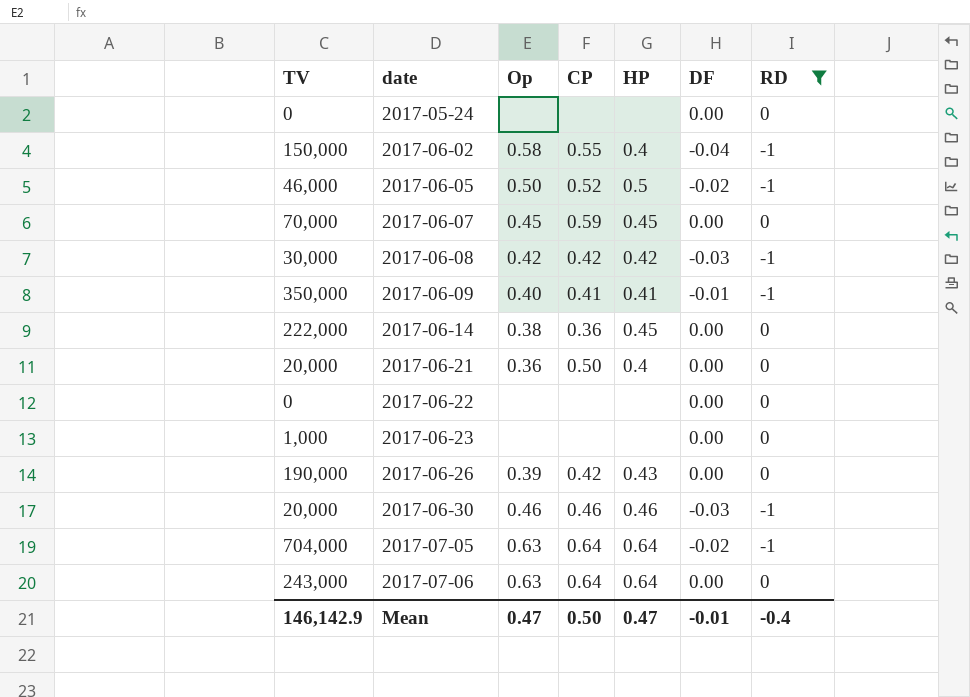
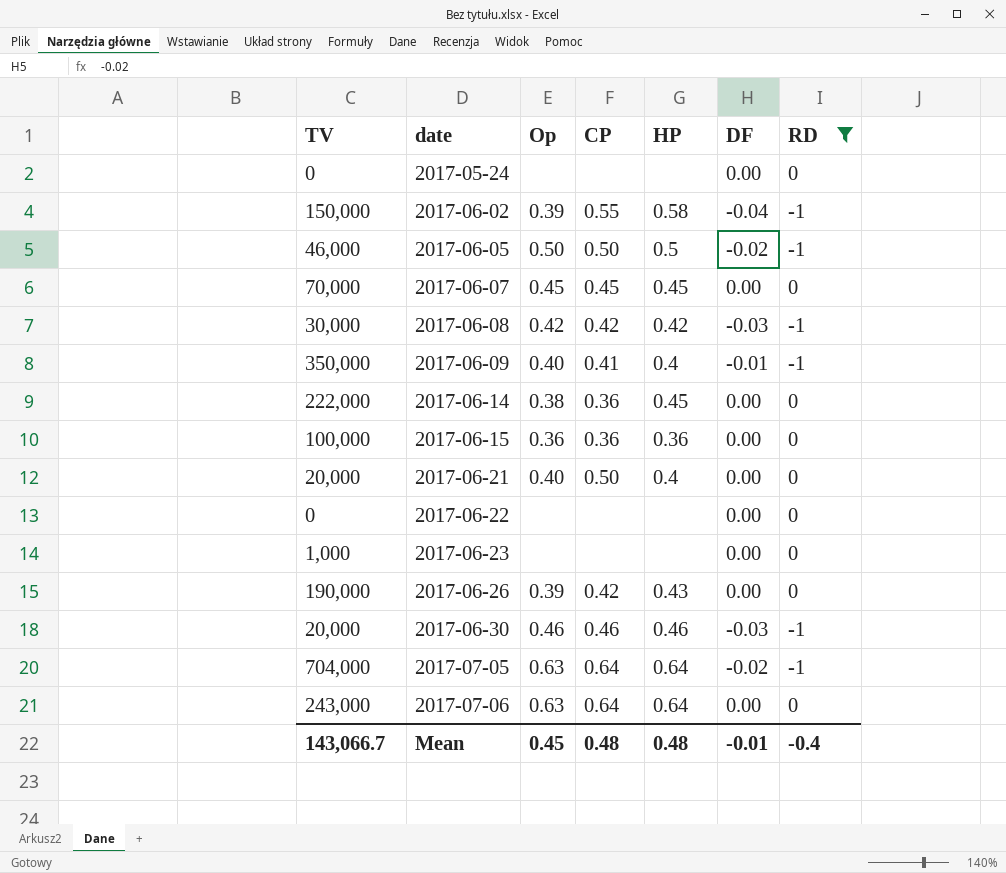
2017-06-02 | Op: 0.58 -> 0.39
2017-06-02 | HP: 0.4 -> 0.58
2017-06-05 | CP: 0.52 -> 0.50
2017-06-07 | CP: 0.59 -> 0.45
2017-06-09 | HP: 0.41 -> 0.4
row 2017-06-15: none -> 100,000 | 0.36 | 0.36 | 0.36 | 0.00 | 0
2017-06-21 | Op: 0.36 -> 0.40
Mean | TV: 146,142.9 -> 143,066.7
Mean | Op: 0.47 -> 0.45
Mean | CP: 0.50 -> 0.48
Mean | HP: 0.47 -> 0.48

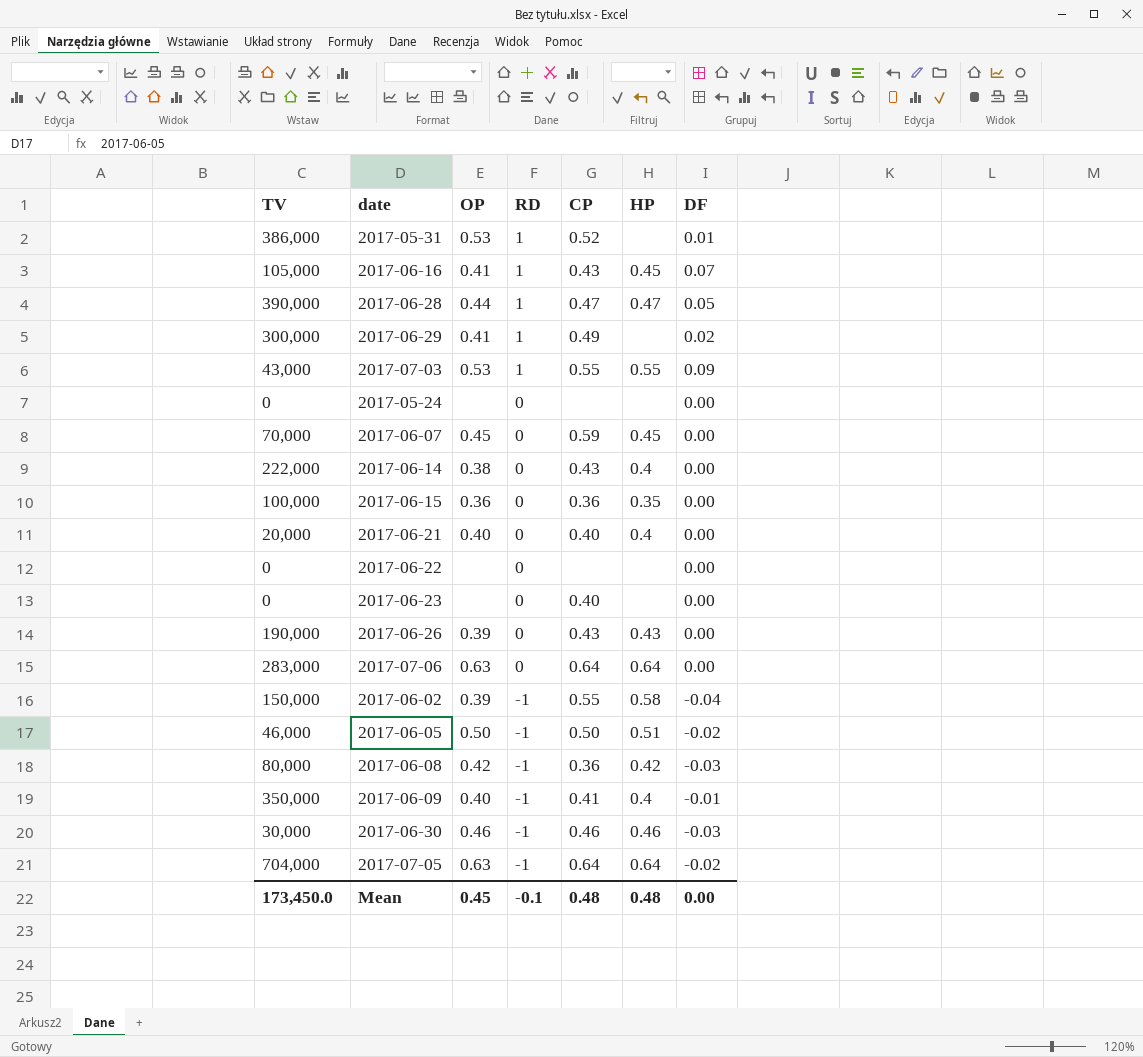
filter: RD != 1 -> none
row order: date ascending -> RD descending
column name: Op -> OP
column RD | position: 7 -> 4
2017-06-07 | CP: 0.45 -> 0.59
2017-06-14 | CP: 0.36 -> 0.43
2017-06-14 | HP: 0.45 -> 0.4
2017-06-15 | HP: 0.36 -> 0.35
2017-06-21 | CP: 0.50 -> 0.40
2017-06-23 | TV: 1,000 -> 0
2017-06-23 | CP: none -> 0.40
2017-06-26 | CP: 0.42 -> 0.43
2017-07-06 | TV: 243,000 -> 283,000
2017-06-05 | HP: 0.5 -> 0.51
2017-06-08 | TV: 30,000 -> 80,000
2017-06-08 | CP: 0.42 -> 0.36
2017-06-30 | TV: 20,000 -> 30,000
Mean | TV: 143,066.7 -> 173,450.0
Mean | RD: -0.4 -> -0.1
Mean | DF: -0.01 -> 0.00

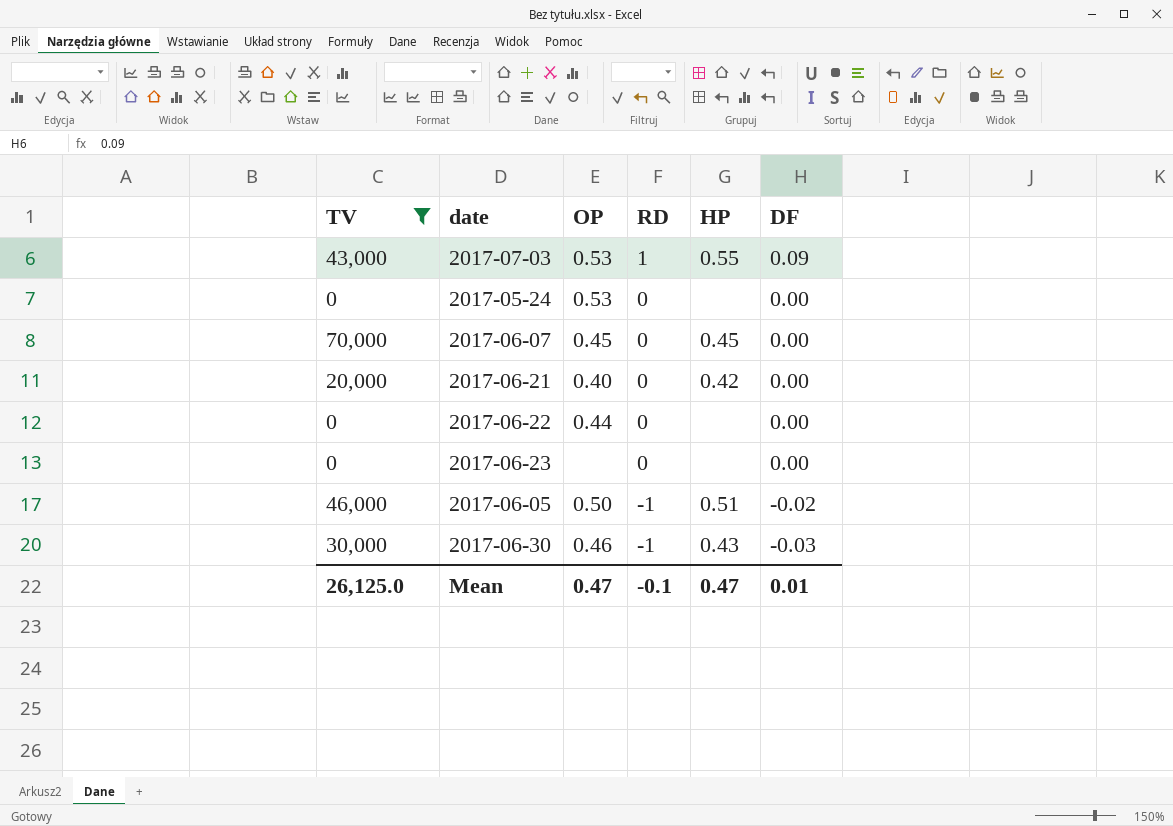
filter: none -> TV <= 70,000
column CP | position: 5 -> none
2017-05-24 | OP: none -> 0.53
2017-06-21 | HP: 0.4 -> 0.42
2017-06-22 | OP: none -> 0.44
2017-06-30 | HP: 0.46 -> 0.43
Mean | TV: 173,450.0 -> 26,125.0
Mean | OP: 0.45 -> 0.47
Mean | HP: 0.48 -> 0.47
Mean | DF: 0.00 -> 0.01

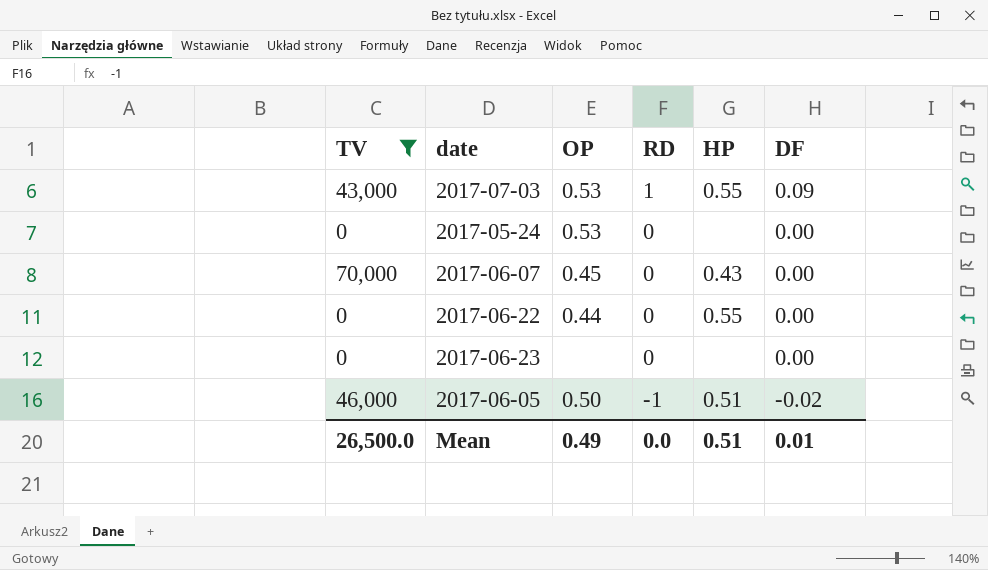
row 2017-06-21: 20,000 | 0.40 | 0 | 0.42 | 0.00 -> none
row 2017-06-30: 30,000 | 0.46 | -1 | 0.43 | -0.03 -> none
2017-06-07 | HP: 0.45 -> 0.43
2017-06-22 | HP: none -> 0.55
Mean | TV: 26,125.0 -> 26,500.0
Mean | OP: 0.47 -> 0.49
Mean | RD: -0.1 -> 0.0
Mean | HP: 0.47 -> 0.51

